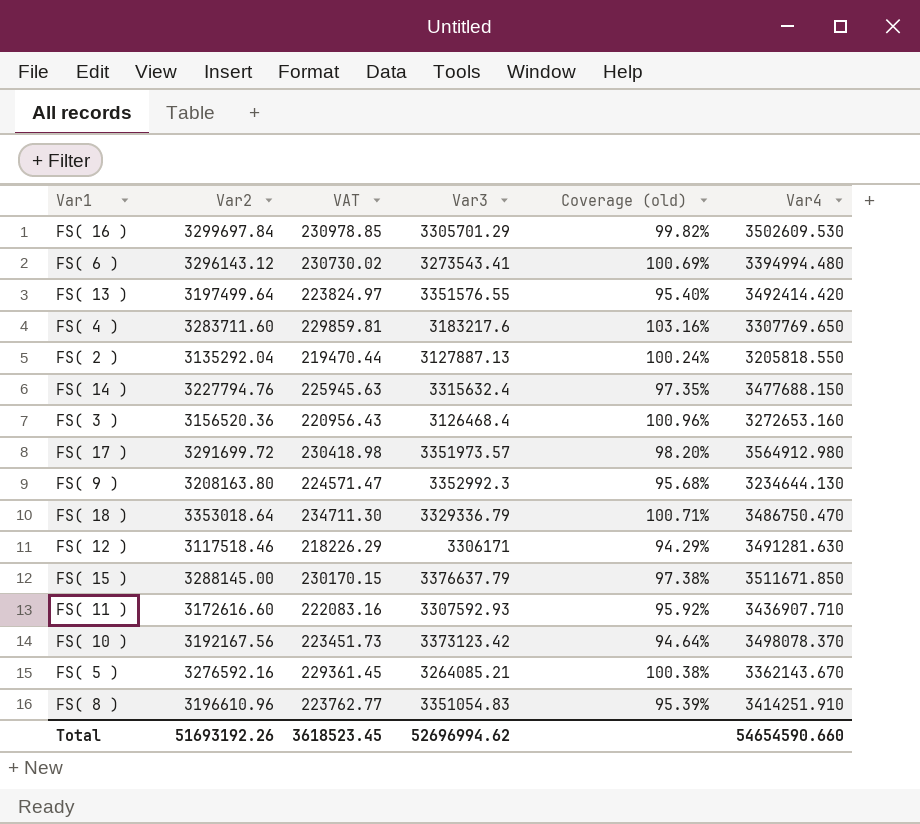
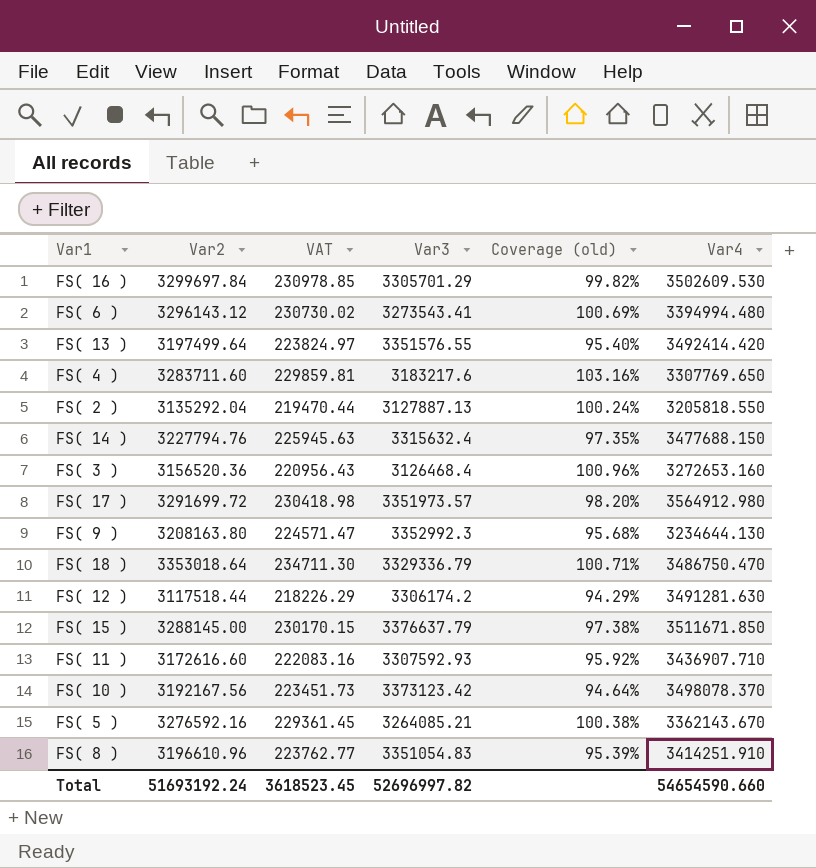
FS( 12 ) | Var2: 3117518.46 -> 3117518.44
FS( 12 ) | Var3: 3306171 -> 3306174.2
Total | Var2: 51693192.26 -> 51693192.24
Total | Var3: 52696994.62 -> 52696997.82

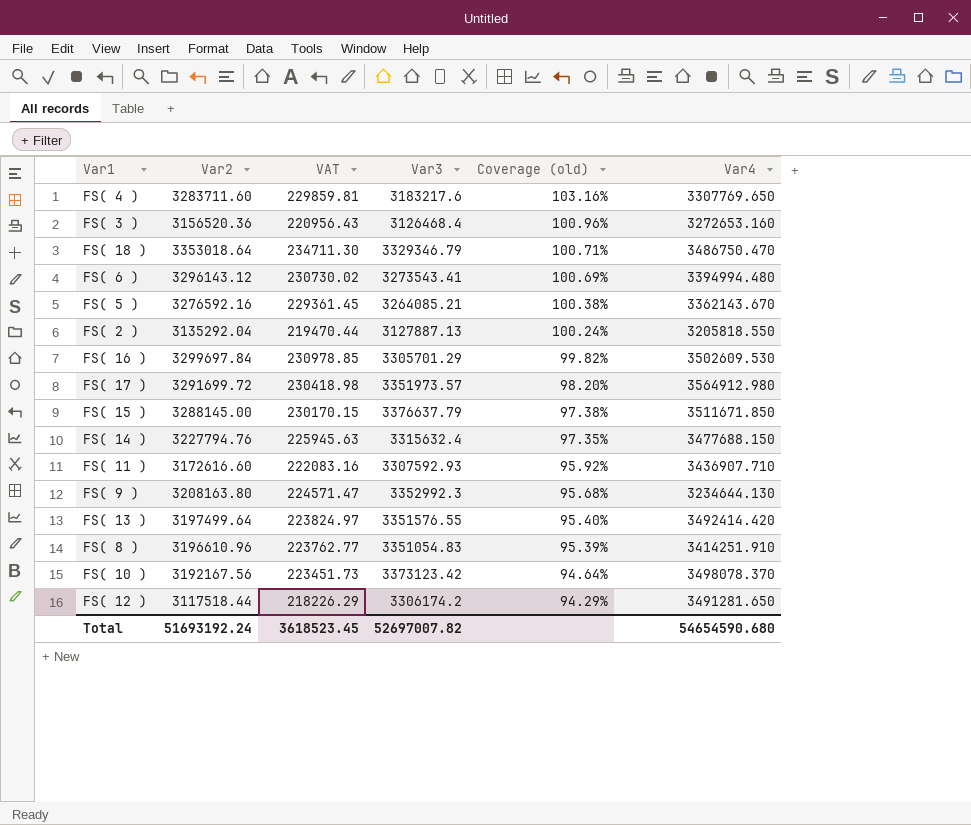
row order: none -> Coverage (old) descending
FS( 18 ) | Var3: 3329336.79 -> 3329346.79
FS( 12 ) | Var4: 3491281.630 -> 3491281.650
Total | Var3: 52696997.82 -> 52697007.82
Total | Var4: 54654590.660 -> 54654590.680

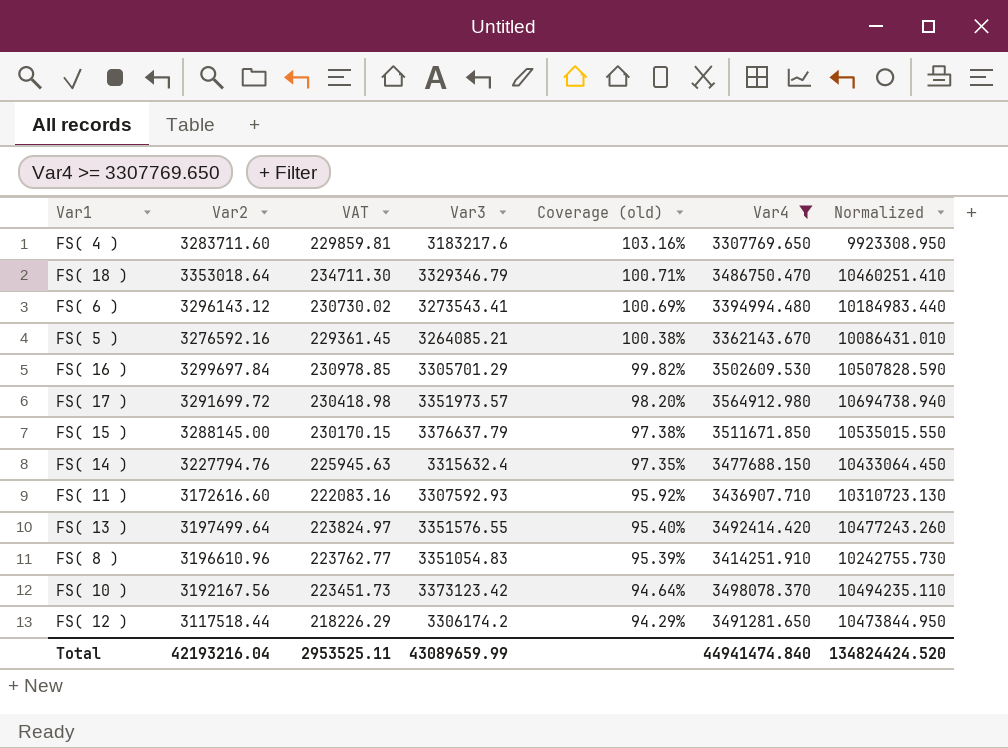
filter: none -> Var4 >= 3307769.650
column Normalized | formula: none -> [Var4] * 3
Total | Var2: 51693192.24 -> 42193216.04
Total | VAT: 3618523.45 -> 2953525.11
Total | Var3: 52697007.82 -> 43089659.99
Total | Var4: 54654590.680 -> 44941474.840

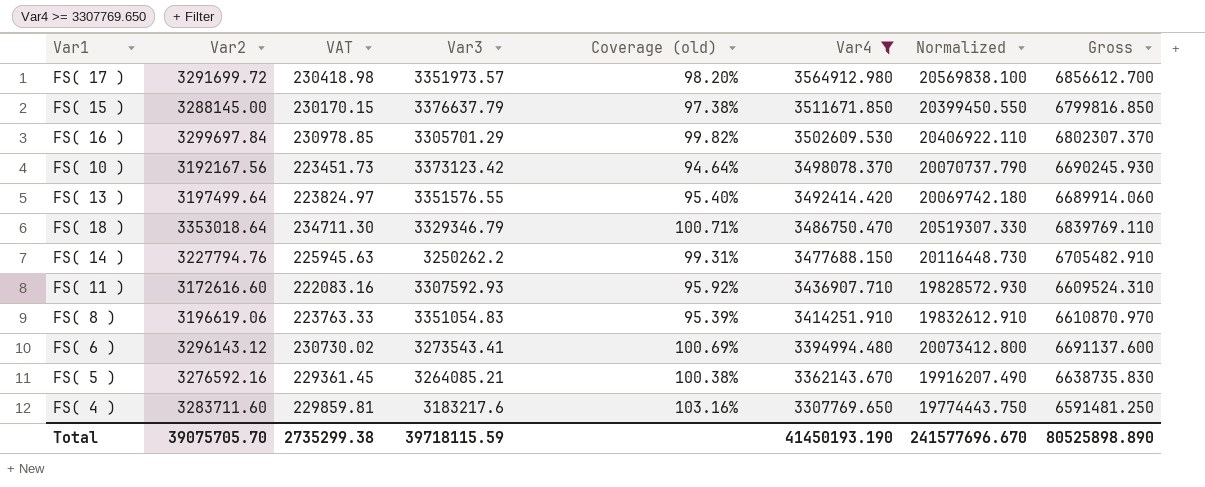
row order: Coverage (old) descending -> Var4 descending
column Normalized | formula: [Var4] * 3 -> [Gross] * 3
column Gross | formula: none -> [Var2] + [Var4]
row FS( 12 ): 3117518.44 | 218226.29 | 3306174.2 | 94.29% | 3491281.650 | 10473844.950 -> none
FS( 14 ) | Var3: 3315632.4 -> 3250262.2
FS( 14 ) | Coverage (old): 97.35% -> 99.31%
FS( 8 ) | Var2: 3196610.96 -> 3196619.06
FS( 8 ) | VAT: 223762.77 -> 223763.33
Total | Var2: 42193216.04 -> 39075705.70
Total | VAT: 2953525.11 -> 2735299.38
Total | Var3: 43089659.99 -> 39718115.59
Total | Var4: 44941474.840 -> 41450193.190
Total | Normalized: 134824424.520 -> 241577696.670

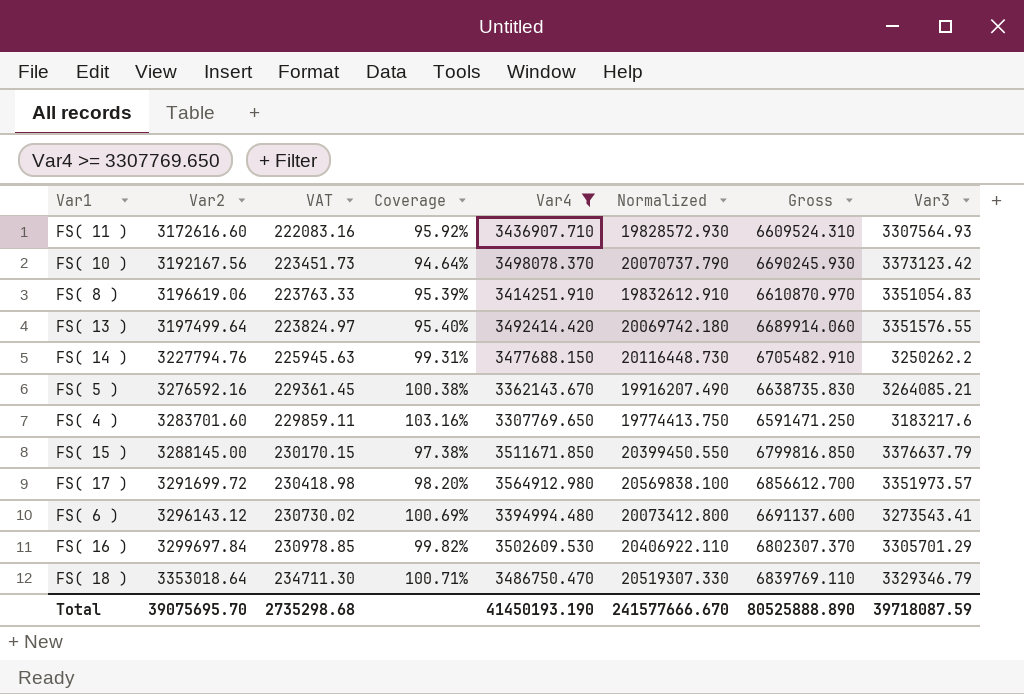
row order: Var4 descending -> Var2 ascending
column name: Coverage (old) -> Coverage
column Var3 | position: 4 -> 8
FS( 11 ) | Var3: 3307592.93 -> 3307564.93
FS( 4 ) | Var2: 3283711.60 -> 3283701.60
FS( 4 ) | VAT: 229859.81 -> 229859.11
FS( 4 ) | Normalized: 19774443.750 -> 19774413.750
FS( 4 ) | Gross: 6591481.250 -> 6591471.250
Total | Var2: 39075705.70 -> 39075695.70
Total | VAT: 2735299.38 -> 2735298.68
Total | Normalized: 241577696.670 -> 241577666.670
Total | Gross: 80525898.890 -> 80525888.890
Total | Var3: 39718115.59 -> 39718087.59

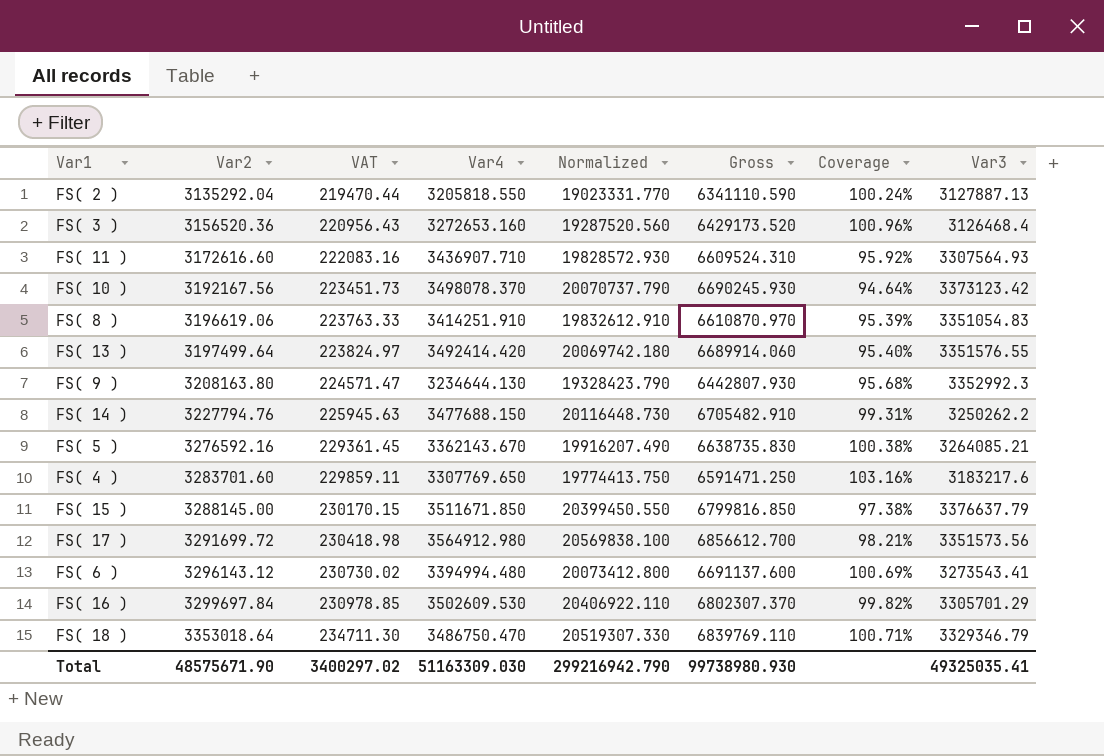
filter: Var4 >= 3307769.650 -> none
column Coverage | position: 4 -> 7
FS( 17 ) | Coverage: 98.20% -> 98.21%
FS( 17 ) | Var3: 3351973.57 -> 3351573.56
Total | Var2: 39075695.70 -> 48575671.90
Total | VAT: 2735298.68 -> 3400297.02
Total | Var4: 41450193.190 -> 51163309.030
Total | Normalized: 241577666.670 -> 299216942.790
Total | Gross: 80525888.890 -> 99738980.930
Total | Var3: 39718087.59 -> 49325035.41

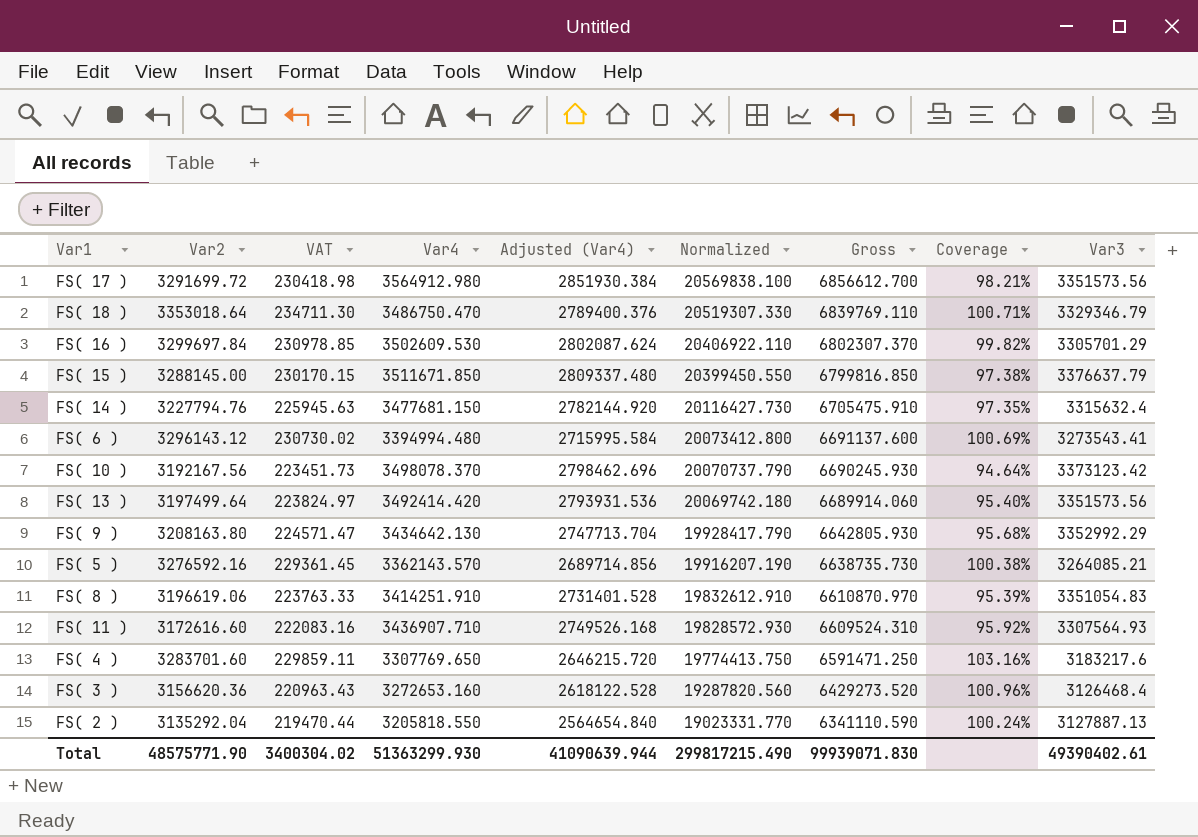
row order: Var2 ascending -> Normalized descending
column Adjusted (Var4) | formula: none -> [Var4] * 0.8
FS( 14 ) | Var4: 3477688.150 -> 3477681.150
FS( 14 ) | Normalized: 20116448.730 -> 20116427.730
FS( 14 ) | Gross: 6705482.910 -> 6705475.910
FS( 14 ) | Coverage: 99.31% -> 97.35%
FS( 14 ) | Var3: 3250262.2 -> 3315632.4
FS( 13 ) | Var3: 3351576.55 -> 3351573.56
FS( 9 ) | Var4: 3234644.130 -> 3434642.130
FS( 9 ) | Normalized: 19328423.790 -> 19928417.790
FS( 9 ) | Gross: 6442807.930 -> 6642805.930
FS( 9 ) | Var3: 3352992.3 -> 3352992.29
FS( 5 ) | Var4: 3362143.670 -> 3362143.570
FS( 5 ) | Normalized: 19916207.490 -> 19916207.190
FS( 5 ) | Gross: 6638735.830 -> 6638735.730
FS( 3 ) | Var2: 3156520.36 -> 3156620.36
FS( 3 ) | VAT: 220956.43 -> 220963.43
FS( 3 ) | Normalized: 19287520.560 -> 19287820.560
FS( 3 ) | Gross: 6429173.520 -> 6429273.520
Total | Var2: 48575671.90 -> 48575771.90
Total | VAT: 3400297.02 -> 3400304.02
Total | Var4: 51163309.030 -> 51363299.930
Total | Normalized: 299216942.790 -> 299817215.490
Total | Gross: 99738980.930 -> 99939071.830
Total | Var3: 49325035.41 -> 49390402.61

